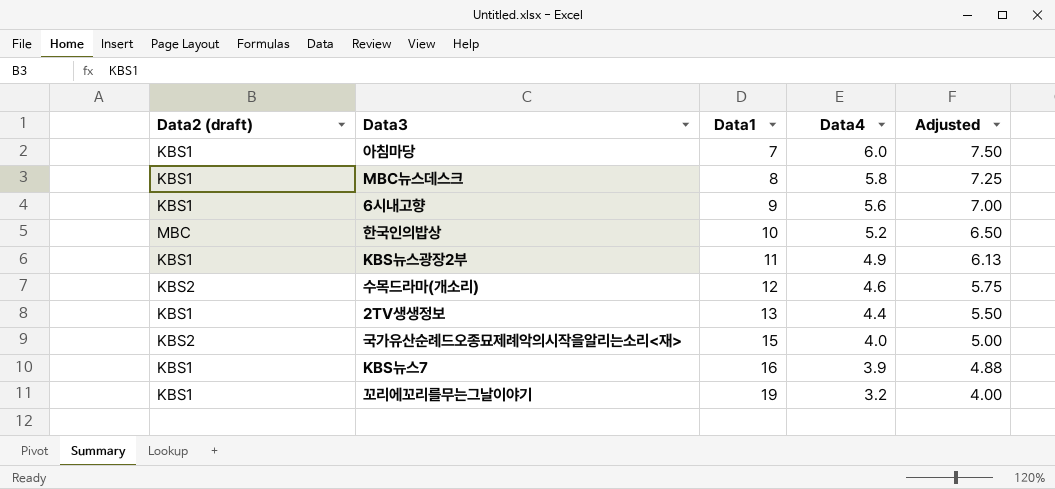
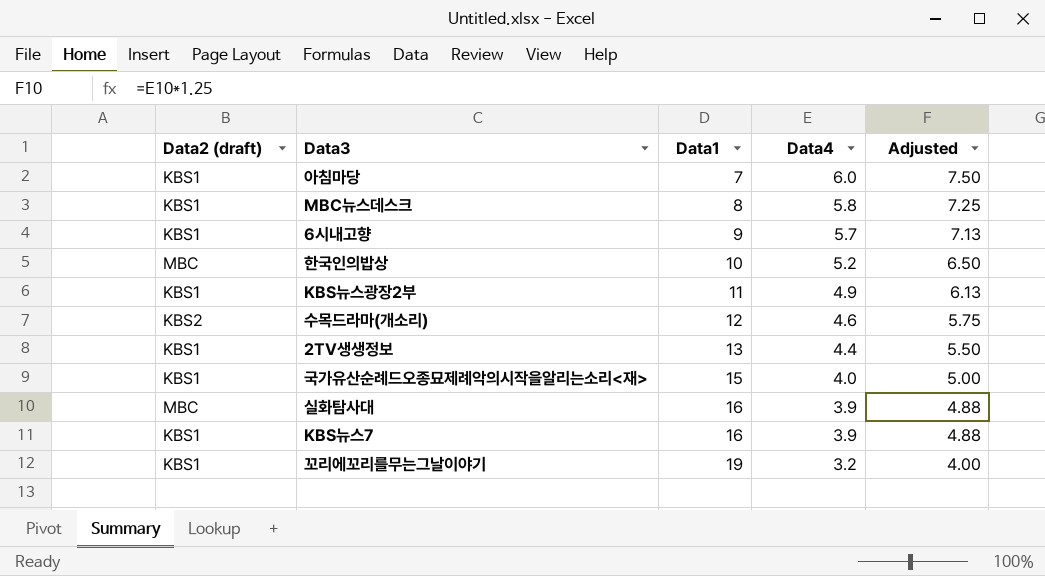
6시내고향 | Data4: 5.6 -> 5.7
6시내고향 | Adjusted: 7.00 -> 7.13
국가유산순례드오종묘제례악의시작을알리는소리<재> | Data2 (draft): KBS2 -> KBS1
row 실화탐사대: none -> MBC | 16 | 3.9 | 4.88

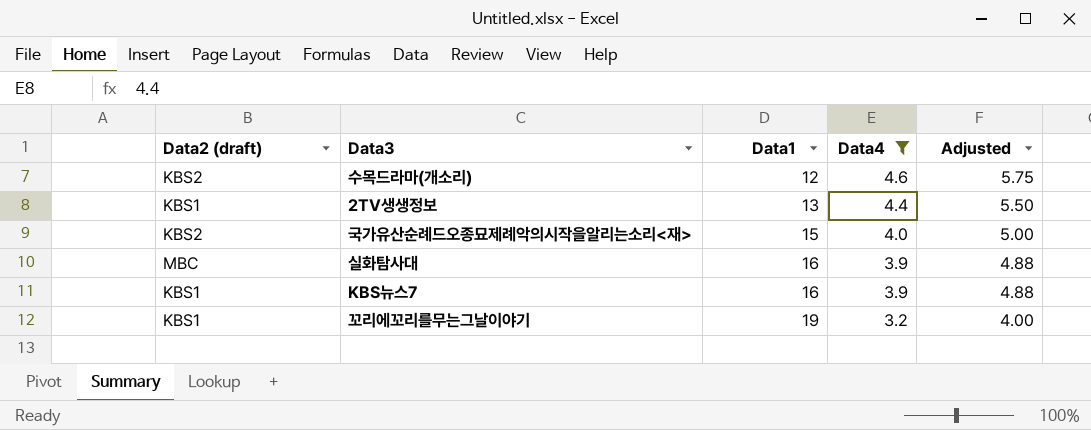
filter: none -> Data4 <= 4.6
국가유산순례드오종묘제례악의시작을알리는소리<재> | Data2 (draft): KBS1 -> KBS2

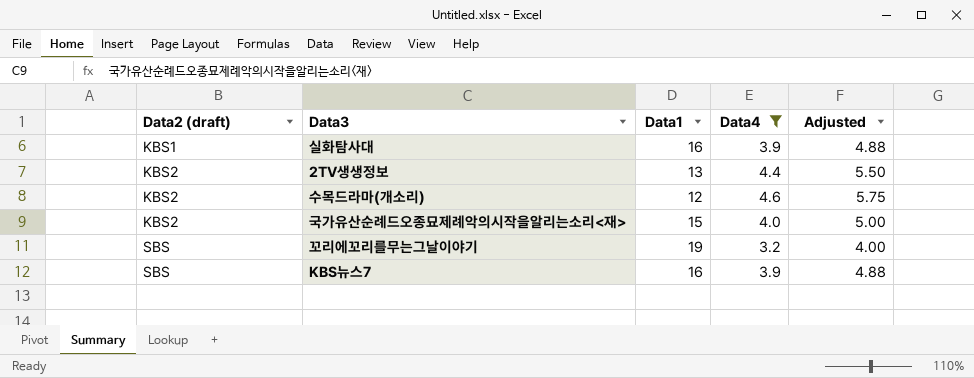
row order: Data1 ascending -> Data2 (draft) ascending
실화탐사대 | Data2 (draft): MBC -> KBS1
2TV생생정보 | Data2 (draft): KBS1 -> KBS2
꼬리에꼬리를무는그날이야기 | Data2 (draft): KBS1 -> SBS
KBS뉴스7 | Data2 (draft): KBS1 -> SBS

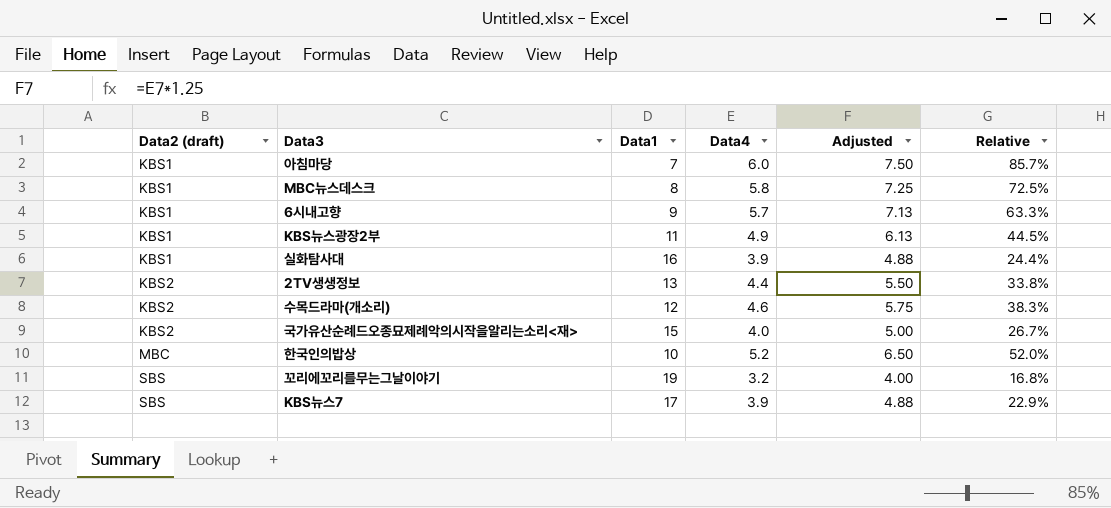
filter: Data4 <= 4.6 -> none
column Relative | formula: none -> [Data4] / [Data1]
KBS뉴스7 | Data1: 16 -> 17

